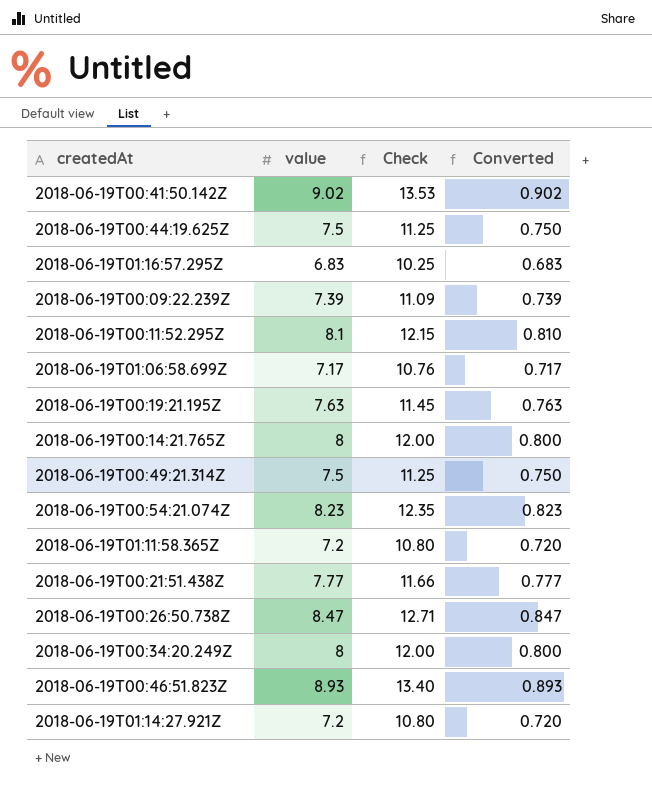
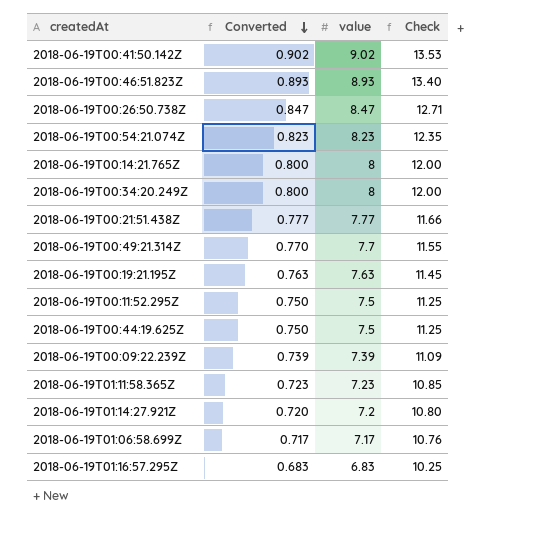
row order: none -> Converted descending
column Converted | position: 4 -> 2
2018-06-19T00:49:21.314Z | Converted: 0.750 -> 0.770
2018-06-19T00:49:21.314Z | value: 7.5 -> 7.7
2018-06-19T00:49:21.314Z | Check: 11.25 -> 11.55
2018-06-19T00:11:52.295Z | Converted: 0.810 -> 0.750
2018-06-19T00:11:52.295Z | value: 8.1 -> 7.5
2018-06-19T00:11:52.295Z | Check: 12.15 -> 11.25
2018-06-19T01:11:58.365Z | Converted: 0.720 -> 0.723
2018-06-19T01:11:58.365Z | value: 7.2 -> 7.23
2018-06-19T01:11:58.365Z | Check: 10.80 -> 10.85

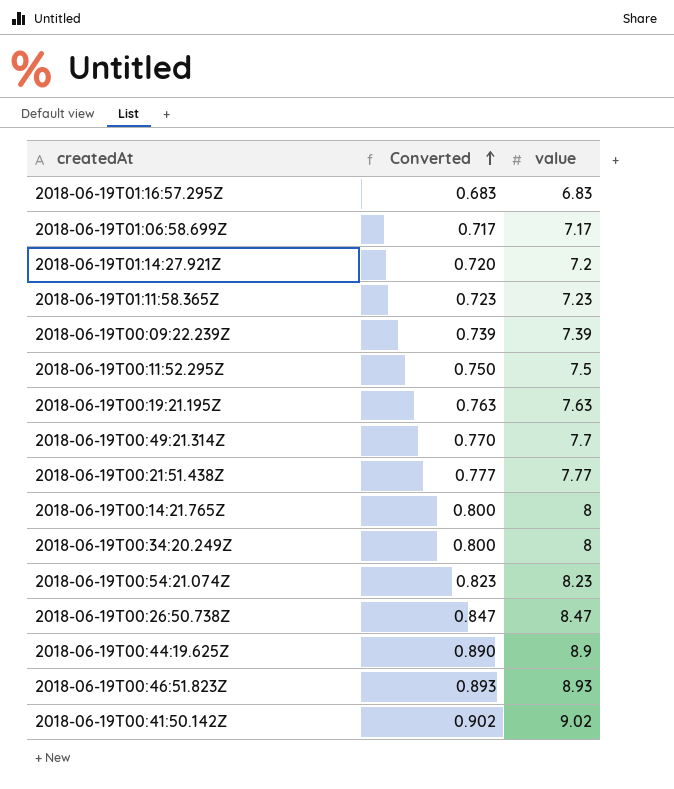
row order: Converted descending -> Converted ascending
column Check | formula: [value] * 1.5 -> none
2018-06-19T00:44:19.625Z | Converted: 0.750 -> 0.890
2018-06-19T00:44:19.625Z | value: 7.5 -> 8.9

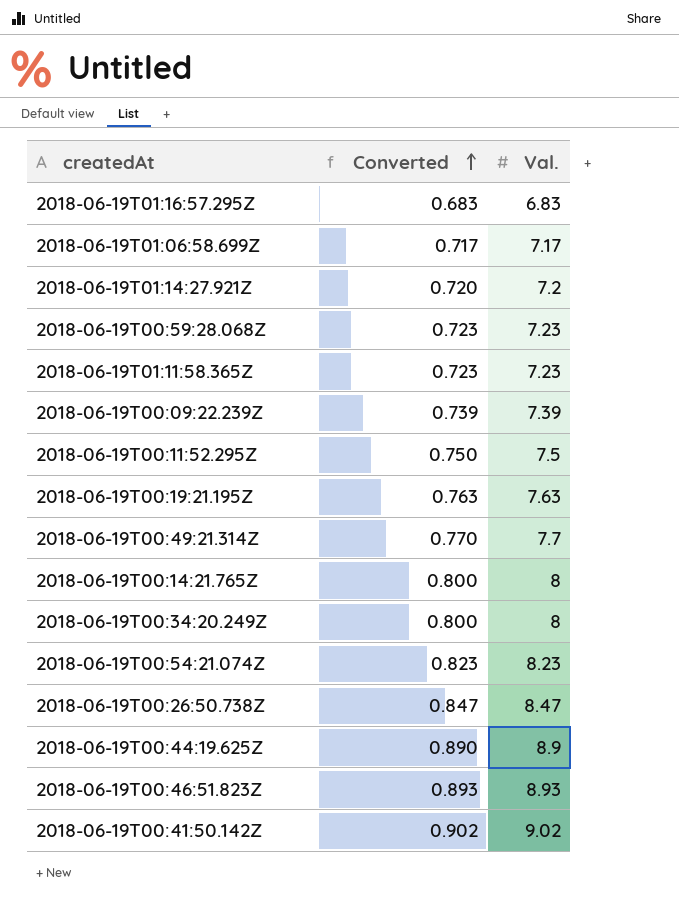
column name: value -> Val.
row 2018-06-19T00:21:51.438Z: 0.777 | 7.77 -> none
row 2018-06-19T00:59:28.068Z: none -> 0.723 | 7.23

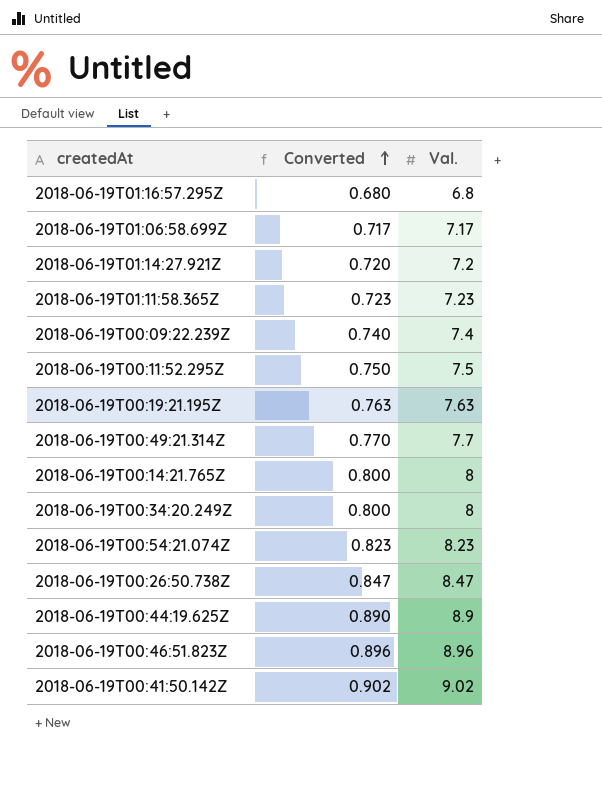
row 2018-06-19T00:59:28.068Z: 0.723 | 7.23 -> none
2018-06-19T01:16:57.295Z | Converted: 0.683 -> 0.680
2018-06-19T01:16:57.295Z | Val.: 6.83 -> 6.8
2018-06-19T00:09:22.239Z | Converted: 0.739 -> 0.740
2018-06-19T00:09:22.239Z | Val.: 7.39 -> 7.4
2018-06-19T00:46:51.823Z | Converted: 0.893 -> 0.896
2018-06-19T00:46:51.823Z | Val.: 8.93 -> 8.96

